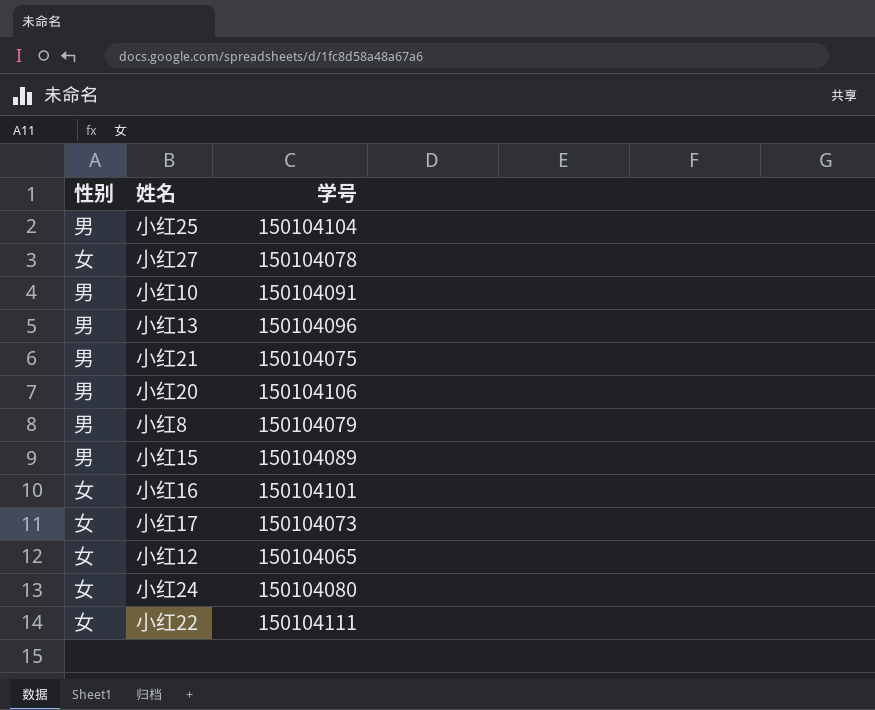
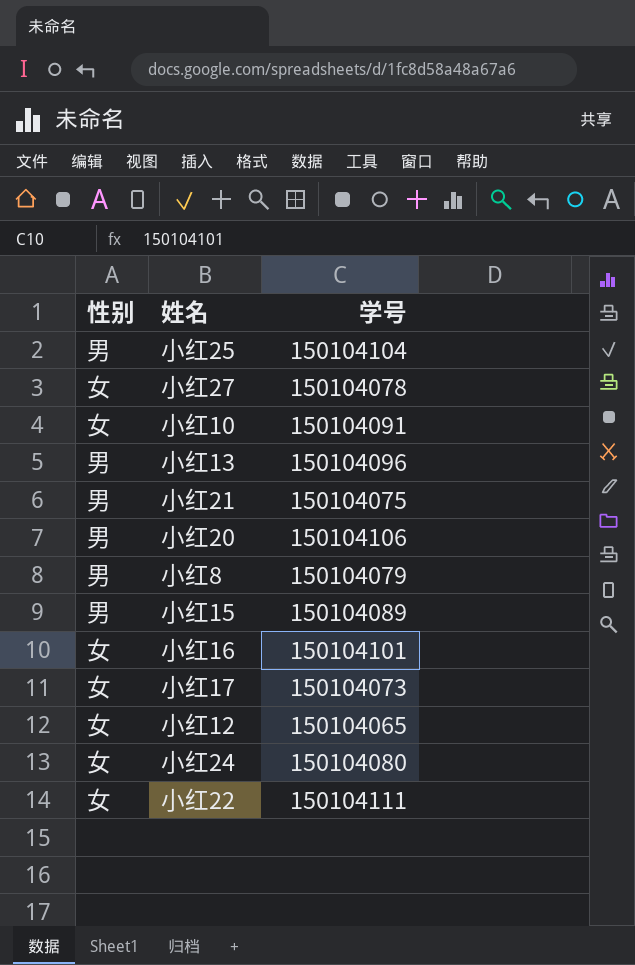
小红10 | 性别: 男 -> 女

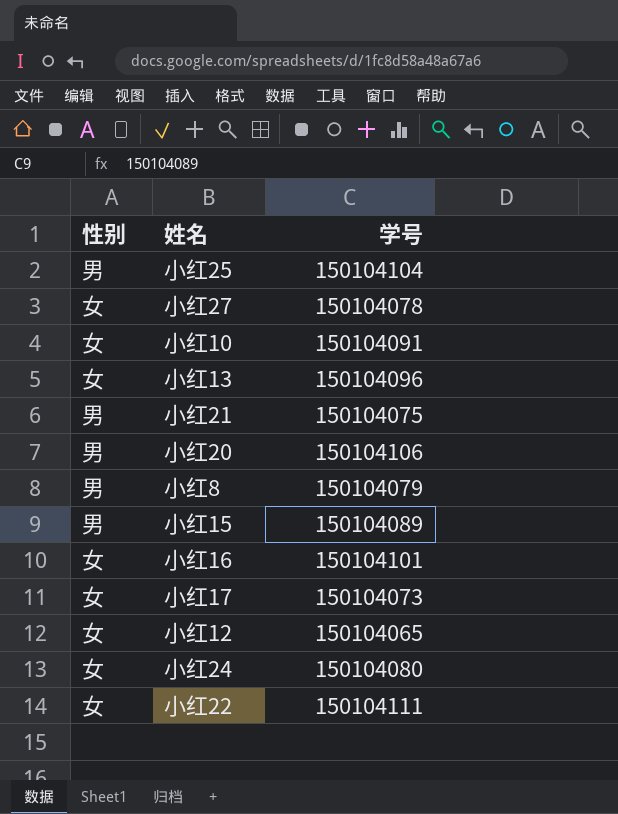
小红13 | 性别: 男 -> 女

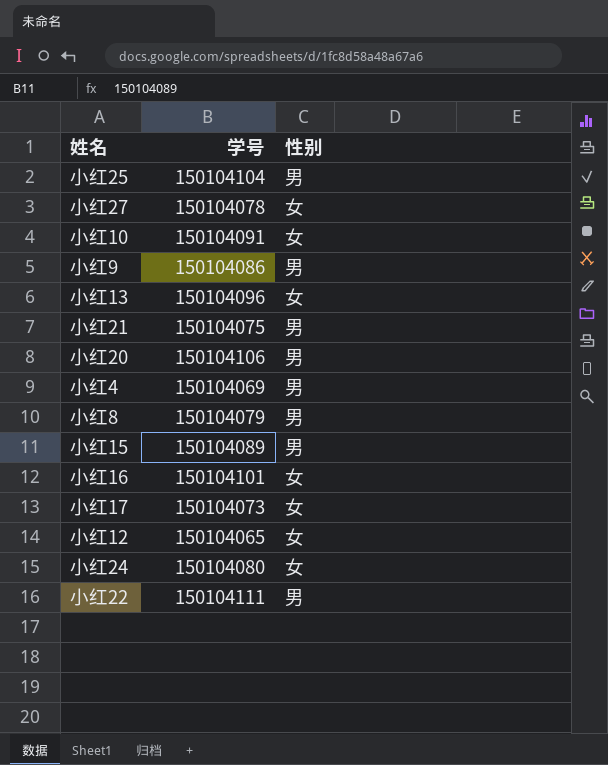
column 性别 | position: 1 -> 3
row 小红9: none -> 150104086 | 男
row 小红4: none -> 150104069 | 男
小红22 | 性别: 女 -> 男

